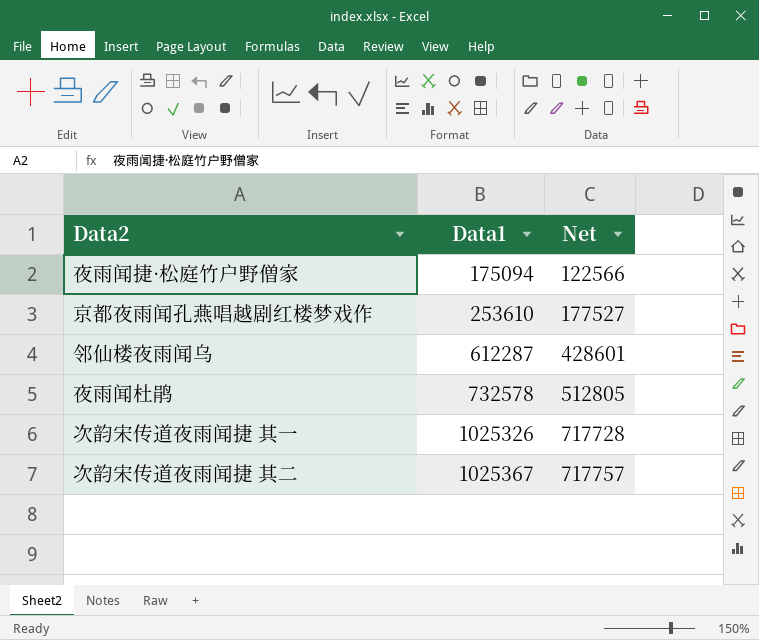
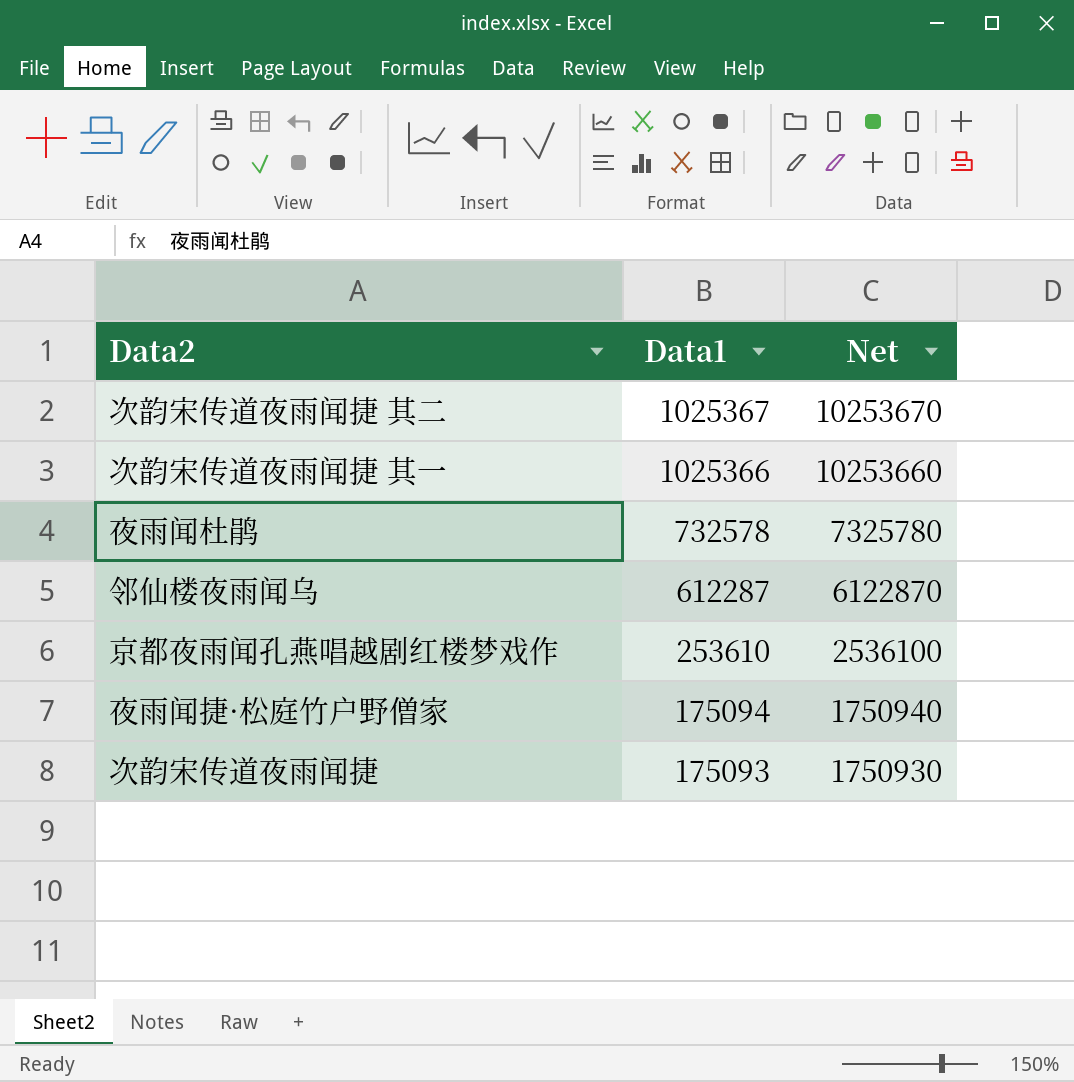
row order: Data1 ascending -> Data1 descending
column Net | formula: [Data1] * 0.7 -> [Data1] * 10
次韵宋传道夜雨闻捷 其一 | Data1: 1025326 -> 1025366
row 次韵宋传道夜雨闻捷: none -> 175093 | 1750930

